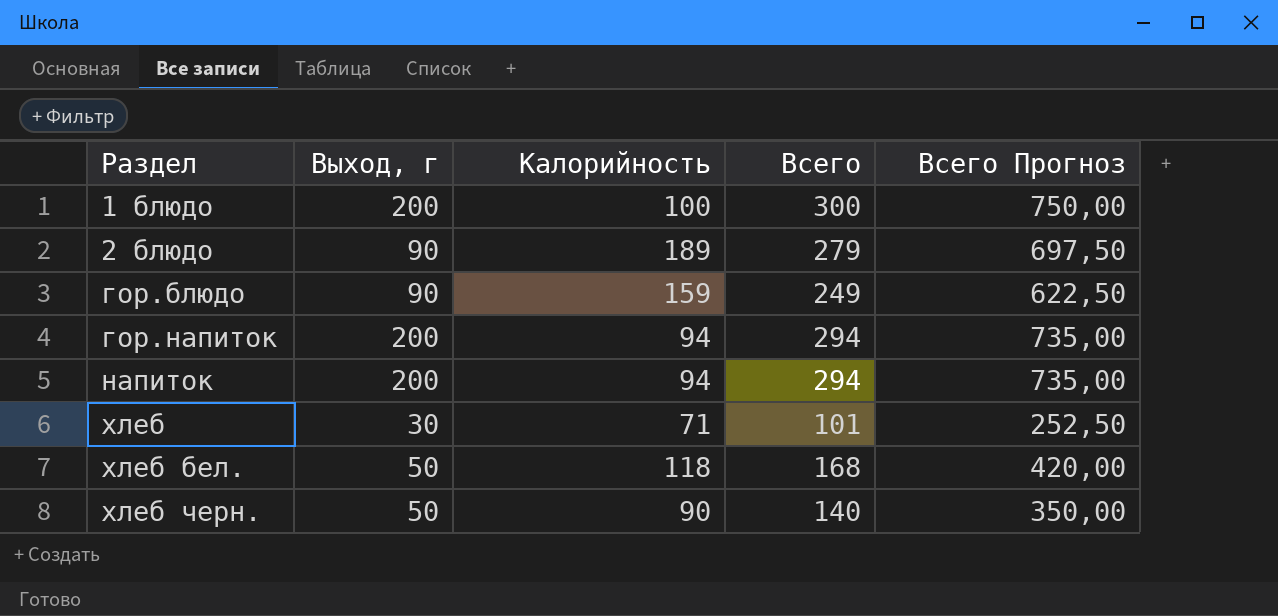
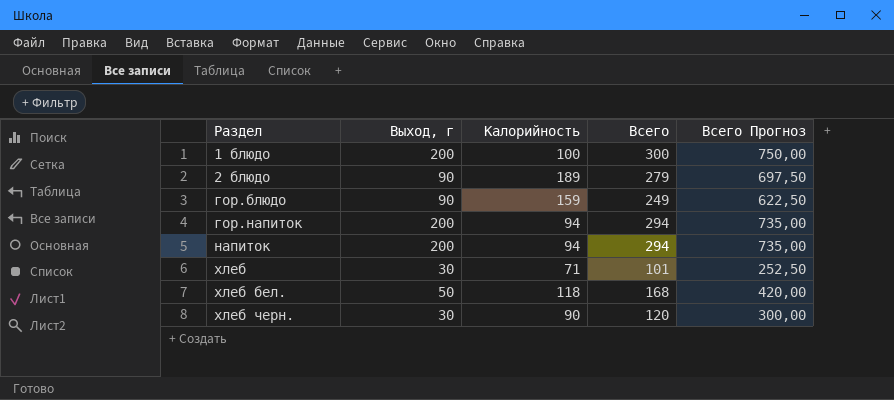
хлеб черн. | Выход, г: 50 -> 30
хлеб черн. | Всего: 140 -> 120
хлеб черн. | Всего Прогноз: 350,00 -> 300,00

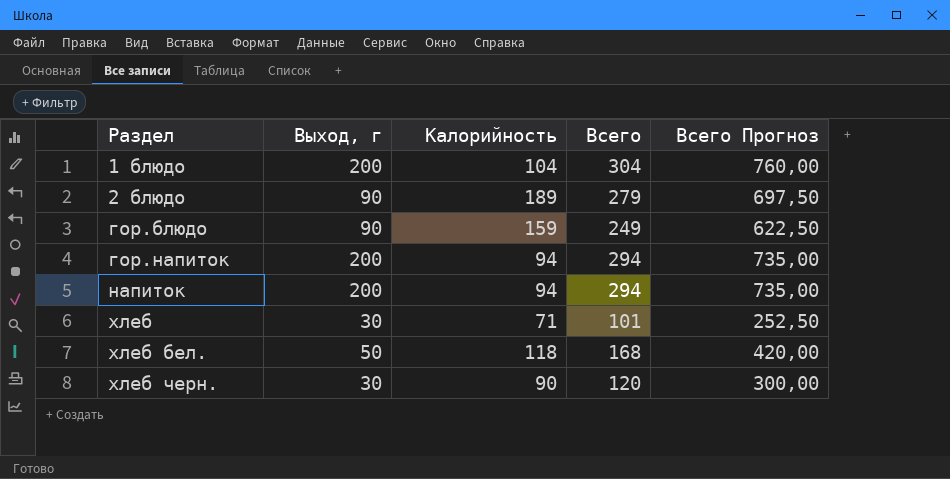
1 блюдо | Калорийность: 100 -> 104
1 блюдо | Всего: 300 -> 304
1 блюдо | Всего Прогноз: 750,00 -> 760,00

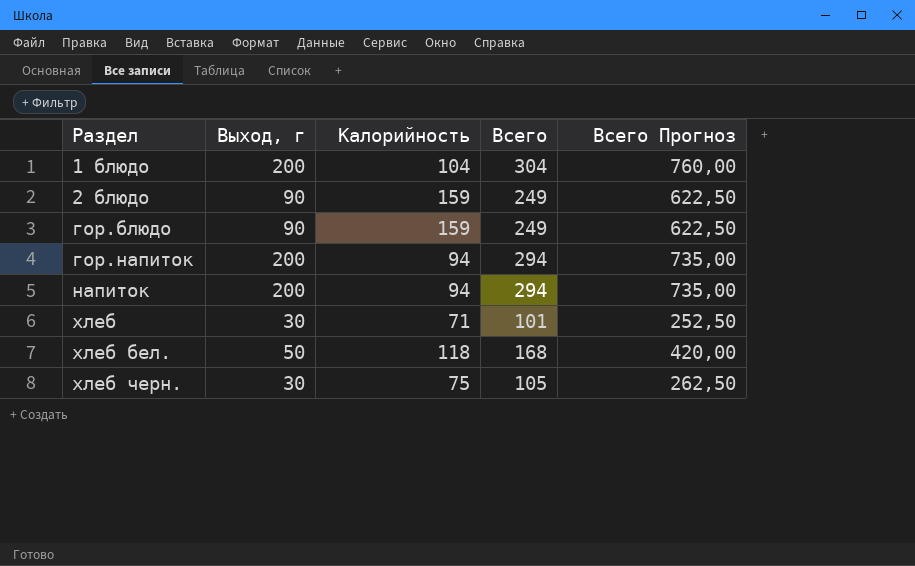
2 блюдо | Калорийность: 189 -> 159
2 блюдо | Всего: 279 -> 249
2 блюдо | Всего Прогноз: 697,50 -> 622,50
хлеб черн. | Калорийность: 90 -> 75
хлеб черн. | Всего: 120 -> 105
хлеб черн. | Всего Прогноз: 300,00 -> 262,50

